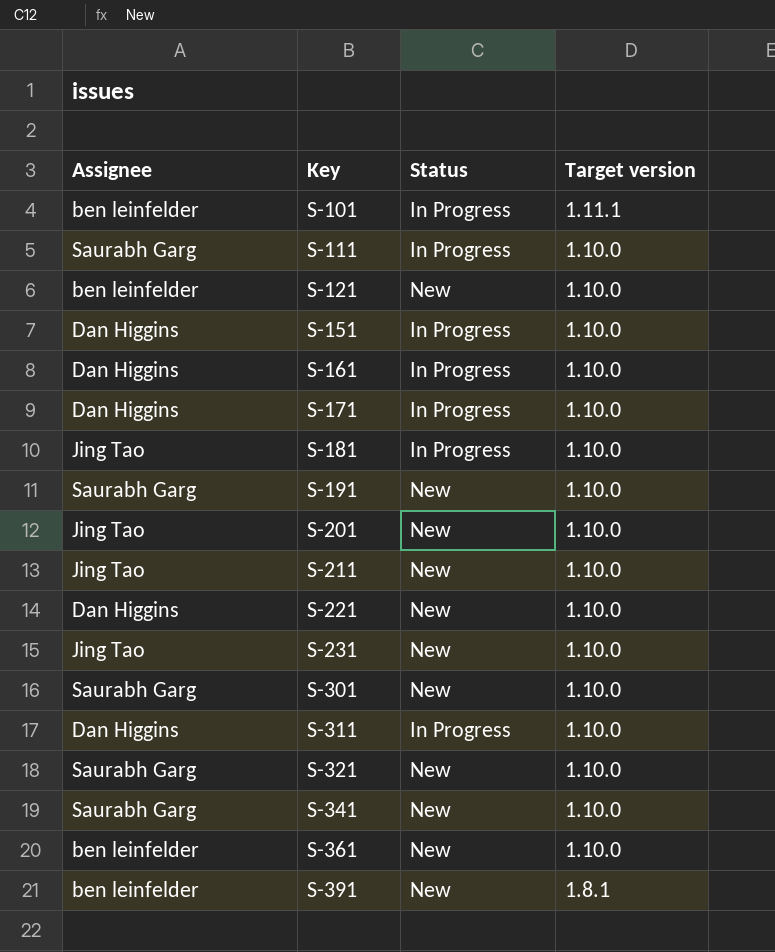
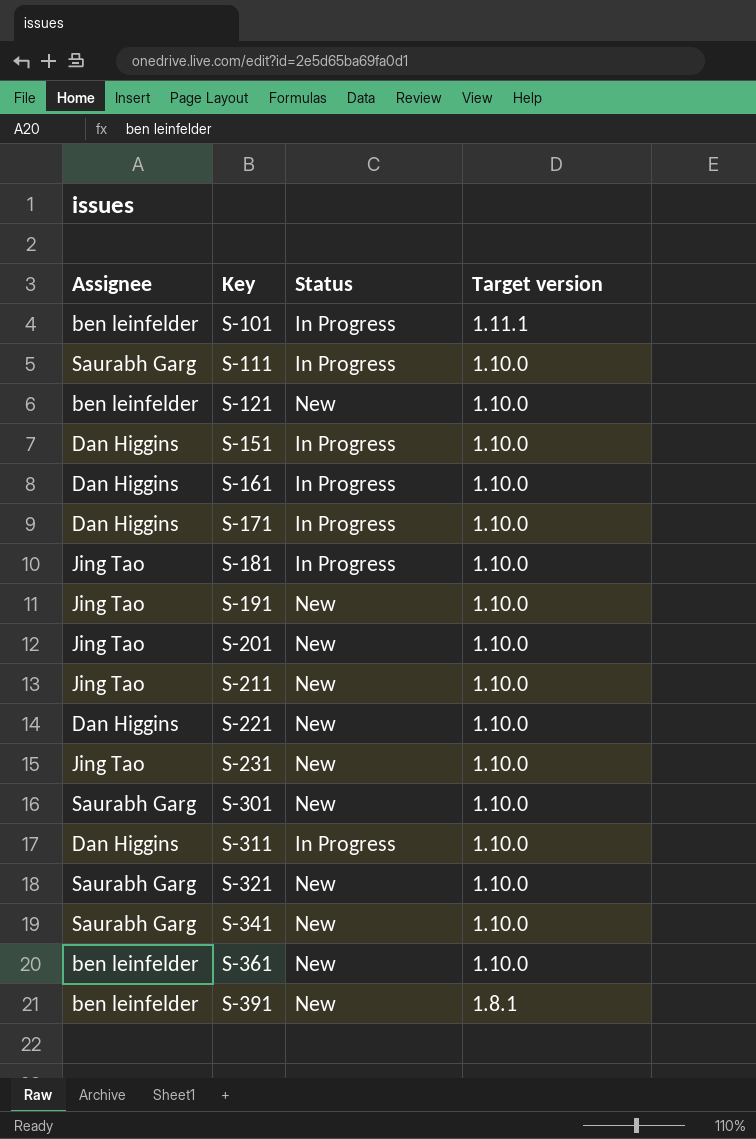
S-191 | Assignee: Saurabh Garg -> Jing Tao

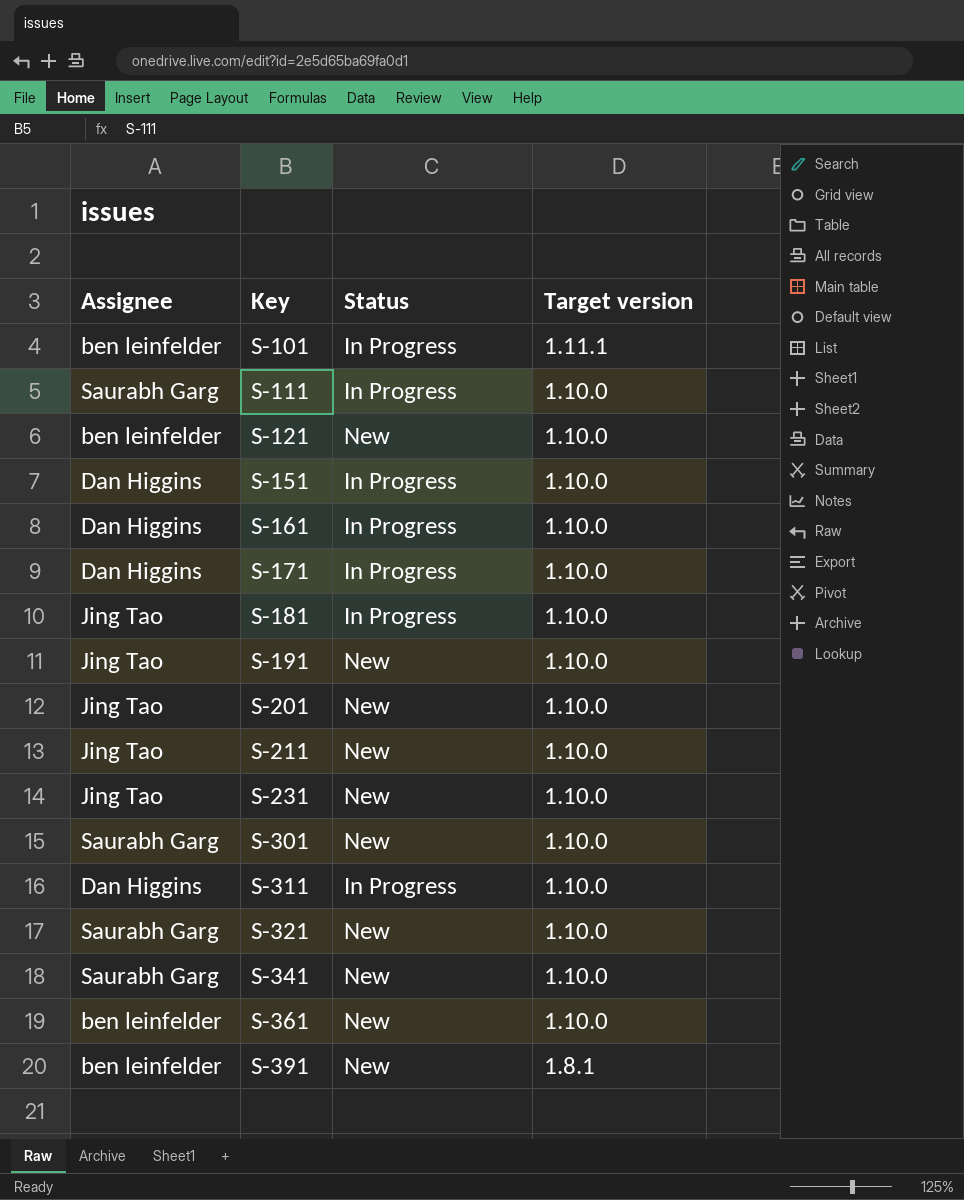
row S-221: Dan Higgins | New | 1.10.0 -> none

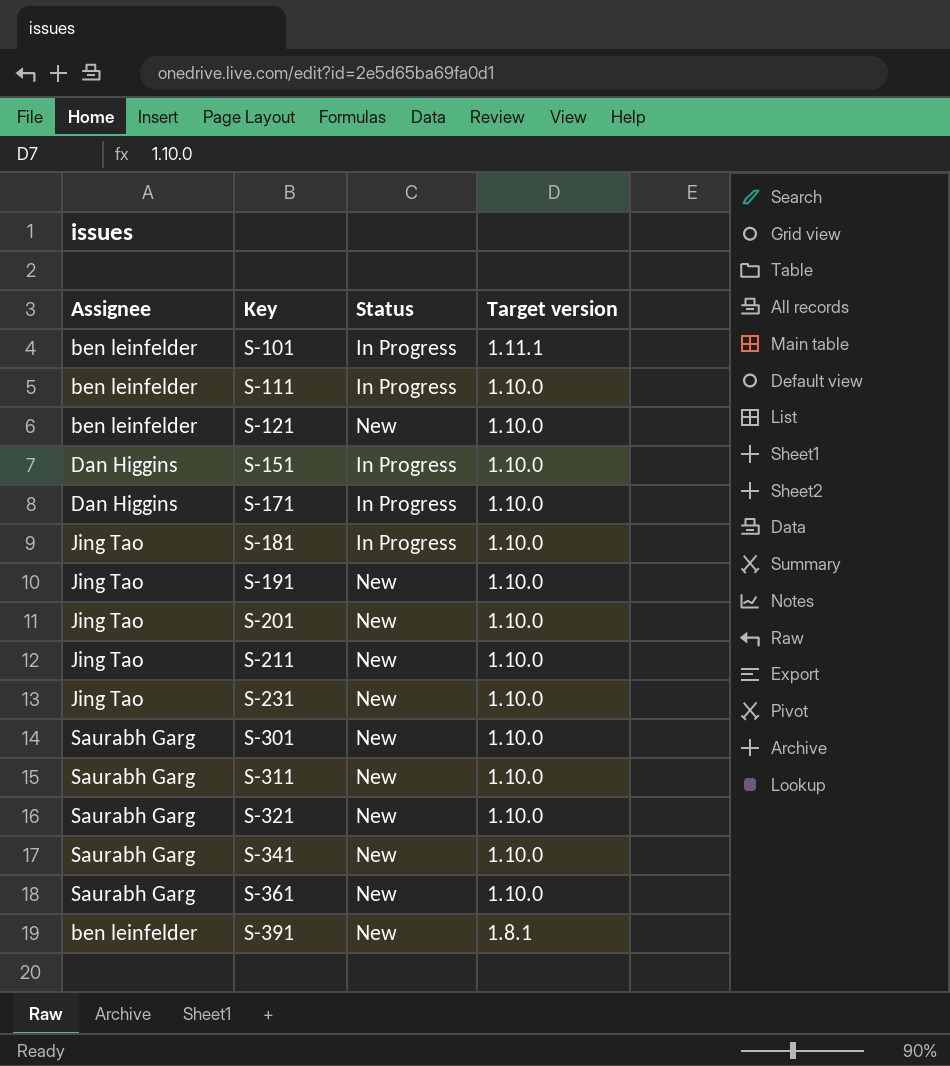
row S-161: Dan Higgins | In Progress | 1.10.0 -> none
S-111 | Assignee: Saurabh Garg -> ben leinfelder
S-311 | Assignee: Dan Higgins -> Saurabh Garg
S-311 | Status: In Progress -> New
S-361 | Assignee: ben leinfelder -> Saurabh Garg

